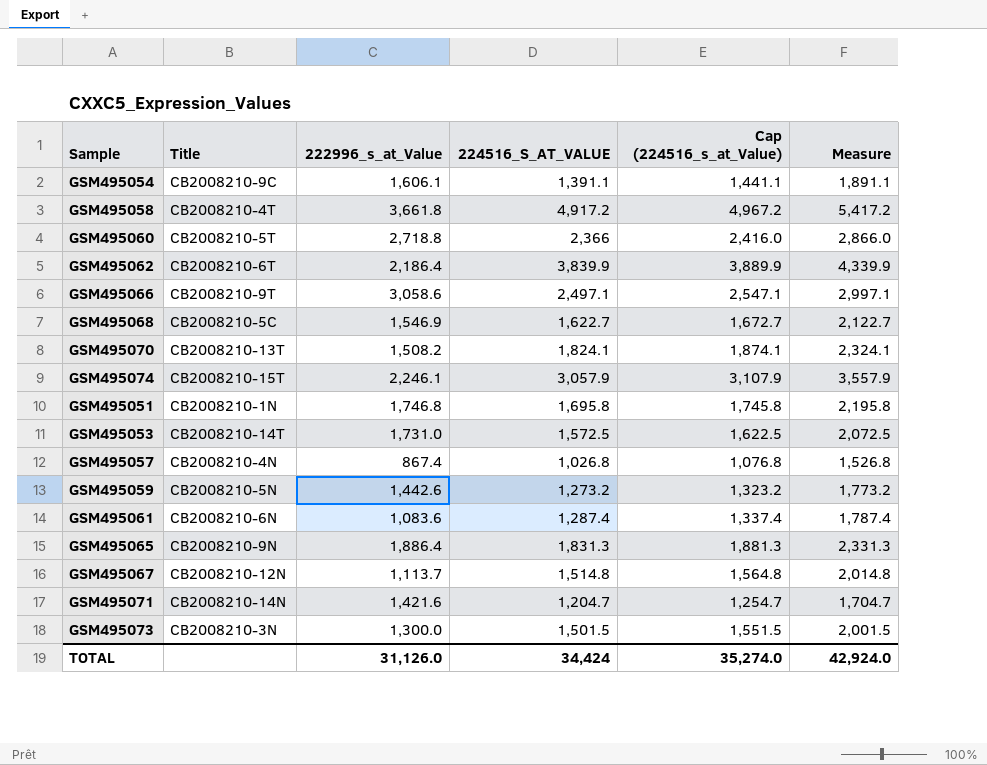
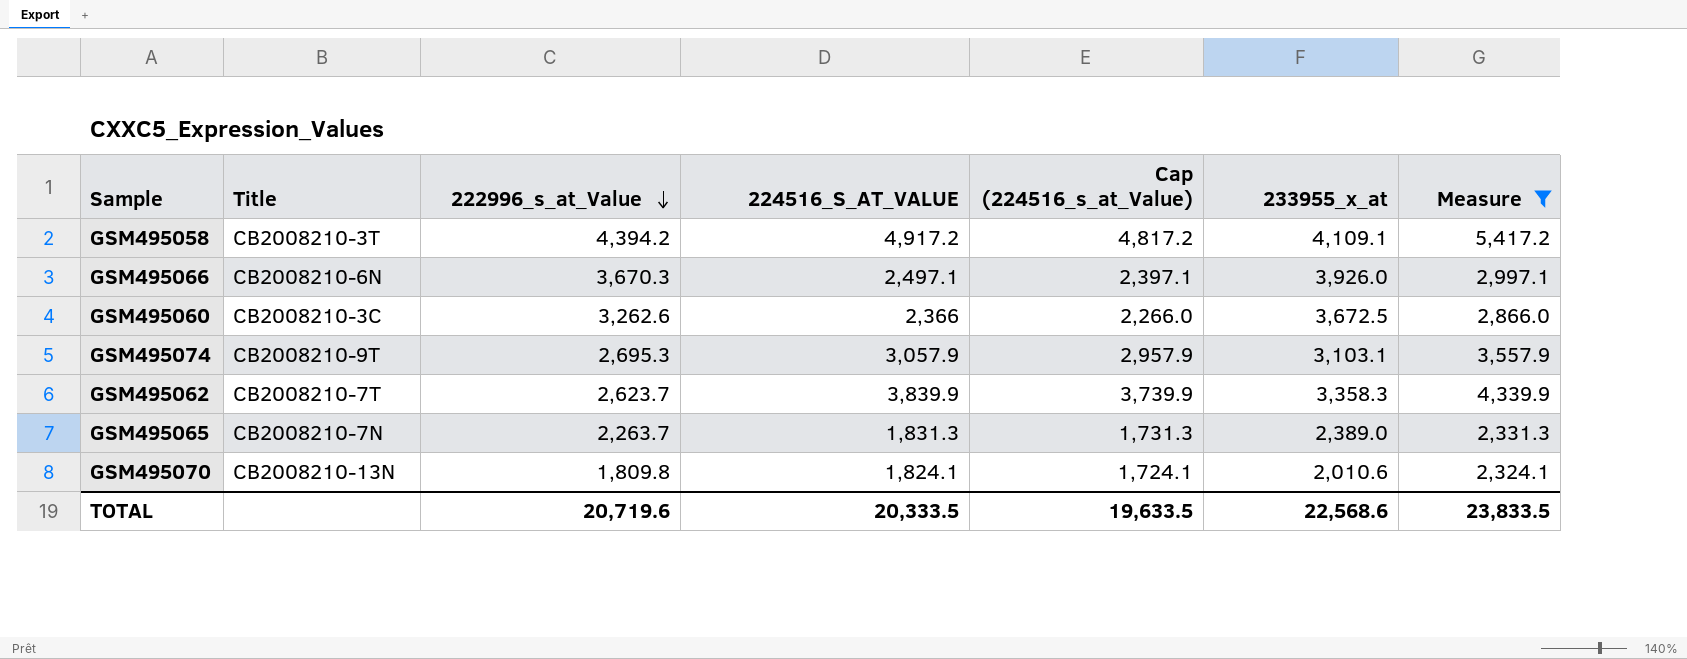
filter: none -> Measure >= 2,324.1
row order: none -> 222996_s_at_Value descending
column Cap (224516_s_at_Value) | formula: [224516_S_AT_VALUE] + 50 -> [224516_S_AT_VALUE] - 100
column 233955_x_at | position: none -> 6
GSM495058 | Title: CB2008210-4T -> CB2008210-3T
GSM495058 | 222996_s_at_Value: 3,661.8 -> 4,394.2
GSM495066 | Title: CB2008210-9T -> CB2008210-6N
GSM495066 | 222996_s_at_Value: 3,058.6 -> 3,670.3
GSM495060 | Title: CB2008210-5T -> CB2008210-3C
GSM495060 | 222996_s_at_Value: 2,718.8 -> 3,262.6
GSM495074 | Title: CB2008210-15T -> CB2008210-9T
GSM495074 | 222996_s_at_Value: 2,246.1 -> 2,695.3
GSM495062 | Title: CB2008210-6T -> CB2008210-7T
GSM495062 | 222996_s_at_Value: 2,186.4 -> 2,623.7
GSM495065 | Title: CB2008210-9N -> CB2008210-7N
GSM495065 | 222996_s_at_Value: 1,886.4 -> 2,263.7
GSM495070 | Title: CB2008210-13T -> CB2008210-13N
GSM495070 | 222996_s_at_Value: 1,508.2 -> 1,809.8
TOTAL | 222996_s_at_Value: 31,126.0 -> 20,719.6
TOTAL | 224516_S_AT_VALUE: 34,424 -> 20,333.5
TOTAL | Cap (224516_s_at_Value): 35,274.0 -> 19,633.5
TOTAL | Measure: 42,924.0 -> 23,833.5

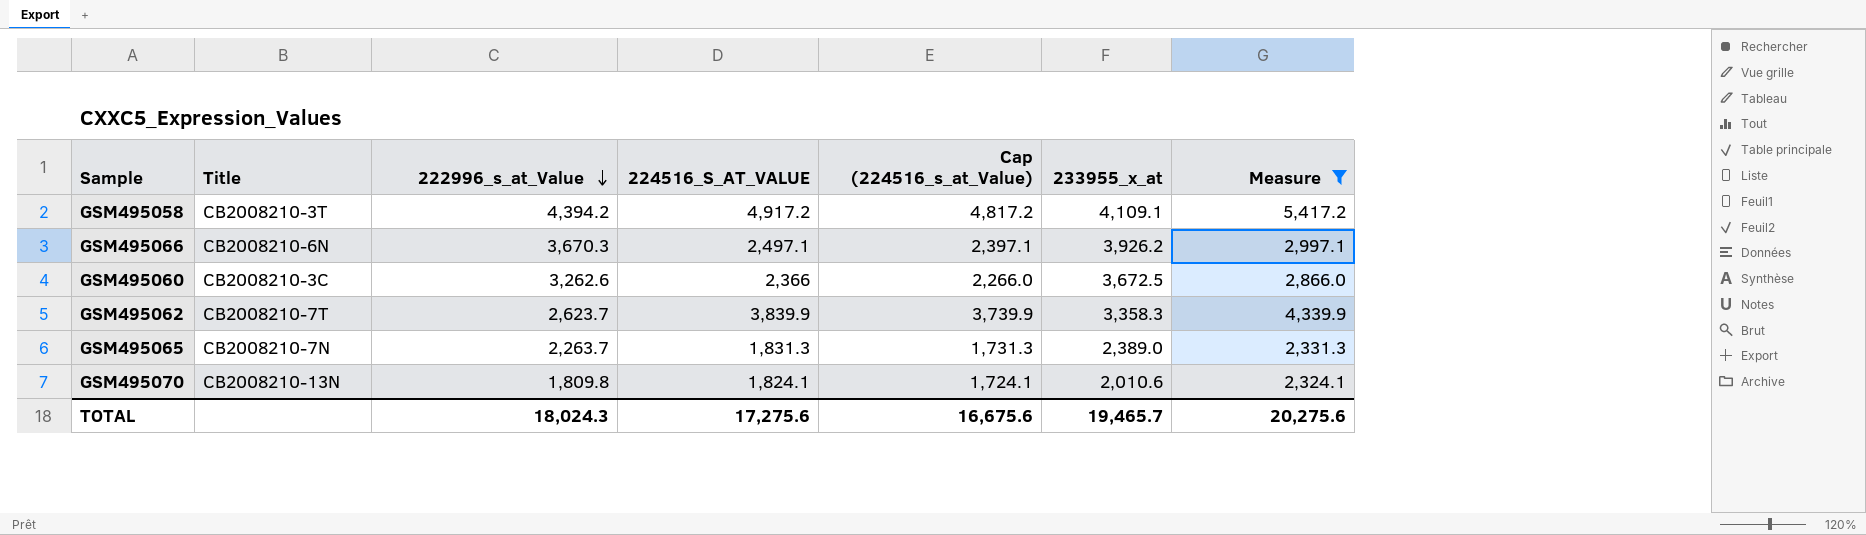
row GSM495074: CB2008210-9T | 2,695.3 | 3,057.9 | 2,957.9 | 3,103.1 | 3,557.9 -> none
GSM495066 | 233955_x_at: 3,926.0 -> 3,926.2
TOTAL | 222996_s_at_Value: 20,719.6 -> 18,024.3
TOTAL | 224516_S_AT_VALUE: 20,333.5 -> 17,275.6
TOTAL | Cap (224516_s_at_Value): 19,633.5 -> 16,675.6
TOTAL | 233955_x_at: 22,568.6 -> 19,465.7
TOTAL | Measure: 23,833.5 -> 20,275.6

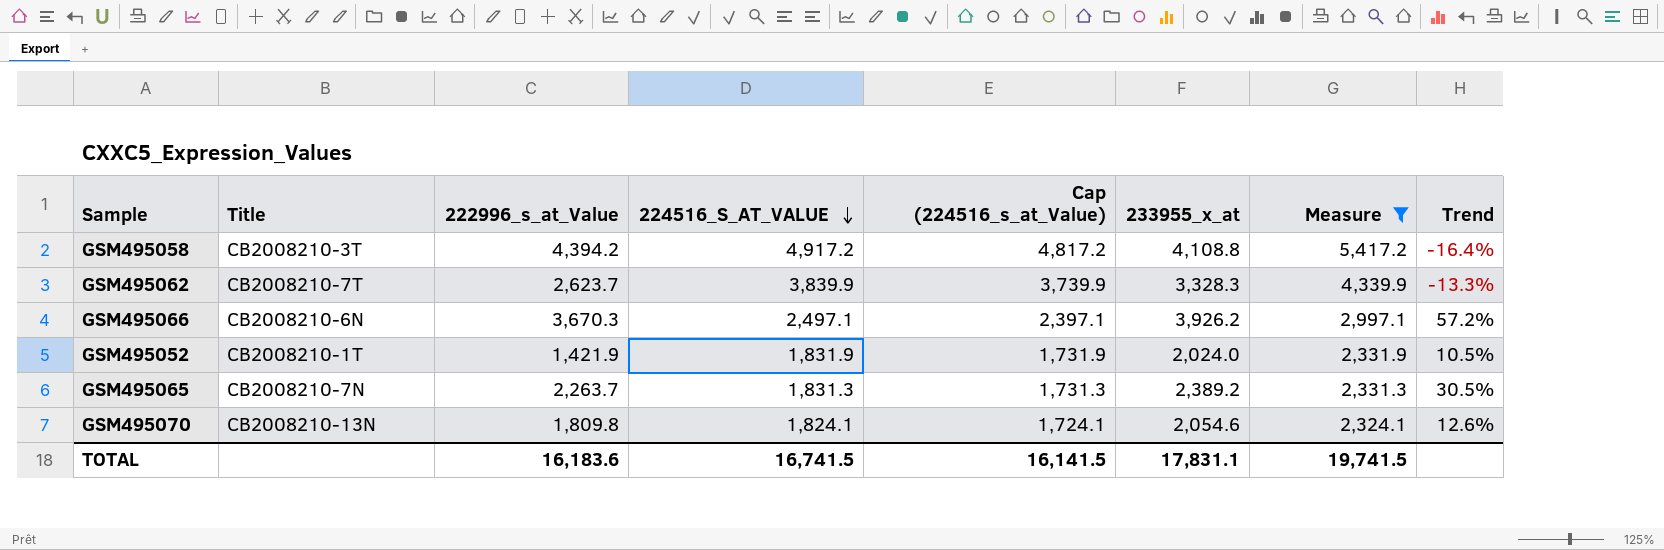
row order: 222996_s_at_Value descending -> 224516_S_AT_VALUE descending
column Trend | formula: none -> ([233955_x_at] - [224516_S_AT_VALUE]) / [224516_S_AT_VALUE]
row GSM495060: CB2008210-3C | 3,262.6 | 2,366 | 2,266.0 | 3,672.5 | 2,866.0 -> none
GSM495058 | 233955_x_at: 4,109.1 -> 4,108.8
GSM495062 | 233955_x_at: 3,358.3 -> 3,328.3
row GSM495052: none -> CB2008210-1T | 1,421.9 | 1,831.9 | 1,731.9 | 2,024.0 | 2,331.9 | 10.5%
GSM495065 | 233955_x_at: 2,389.0 -> 2,389.2
GSM495070 | 233955_x_at: 2,010.6 -> 2,054.6
TOTAL | 222996_s_at_Value: 18,024.3 -> 16,183.6
TOTAL | 224516_S_AT_VALUE: 17,275.6 -> 16,741.5
TOTAL | Cap (224516_s_at_Value): 16,675.6 -> 16,141.5
TOTAL | 233955_x_at: 19,465.7 -> 17,831.1
TOTAL | Measure: 20,275.6 -> 19,741.5

